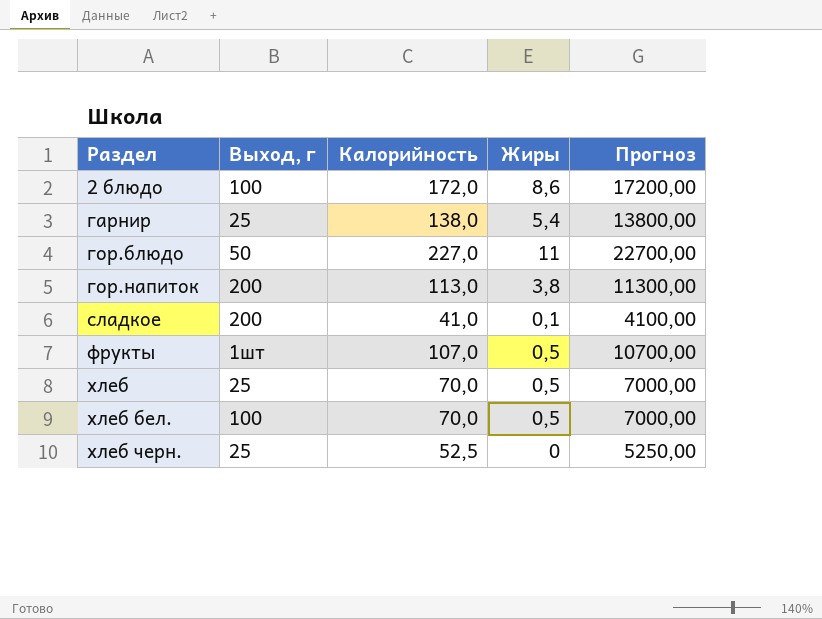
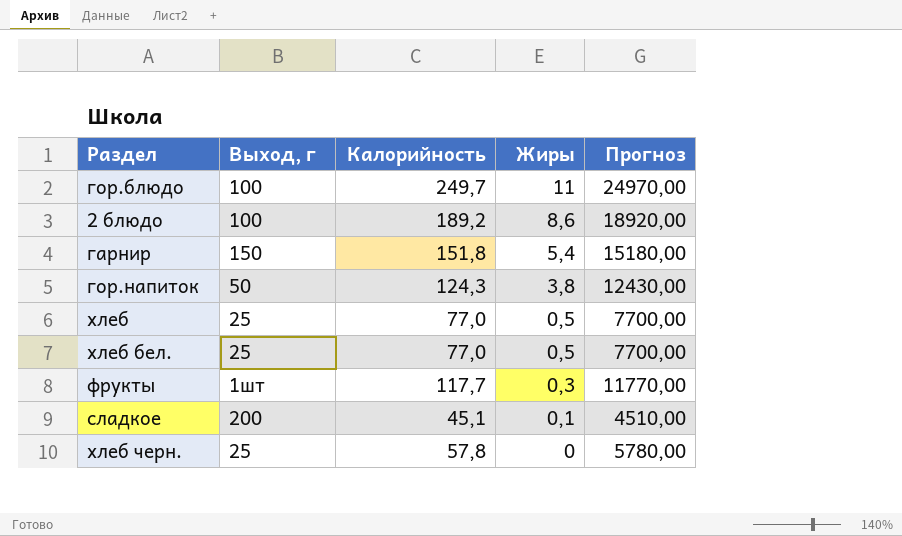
row order: Раздел ascending -> Жиры descending
гор.блюдо | Выход, г: 50 -> 100
гор.блюдо | Калорийность: 227,0 -> 249,7
гор.блюдо | Прогноз: 22700,00 -> 24970,00
2 блюдо | Калорийность: 172,0 -> 189,2
2 блюдо | Прогноз: 17200,00 -> 18920,00
гарнир | Выход, г: 25 -> 150
гарнир | Калорийность: 138,0 -> 151,8
гарнир | Прогноз: 13800,00 -> 15180,00
гор.напиток | Выход, г: 200 -> 50
гор.напиток | Калорийность: 113,0 -> 124,3
гор.напиток | Прогноз: 11300,00 -> 12430,00
хлеб | Калорийность: 70,0 -> 77,0
хлеб | Прогноз: 7000,00 -> 7700,00
хлеб бел. | Выход, г: 100 -> 25
хлеб бел. | Калорийность: 70,0 -> 77,0
хлеб бел. | Прогноз: 7000,00 -> 7700,00
фрукты | Калорийность: 107,0 -> 117,7
фрукты | Жиры: 0,5 -> 0,3
фрукты | Прогноз: 10700,00 -> 11770,00
сладкое | Калорийность: 41,0 -> 45,1
сладкое | Прогноз: 4100,00 -> 4510,00
хлеб черн. | Калорийность: 52,5 -> 57,8
хлеб черн. | Прогноз: 5250,00 -> 5780,00

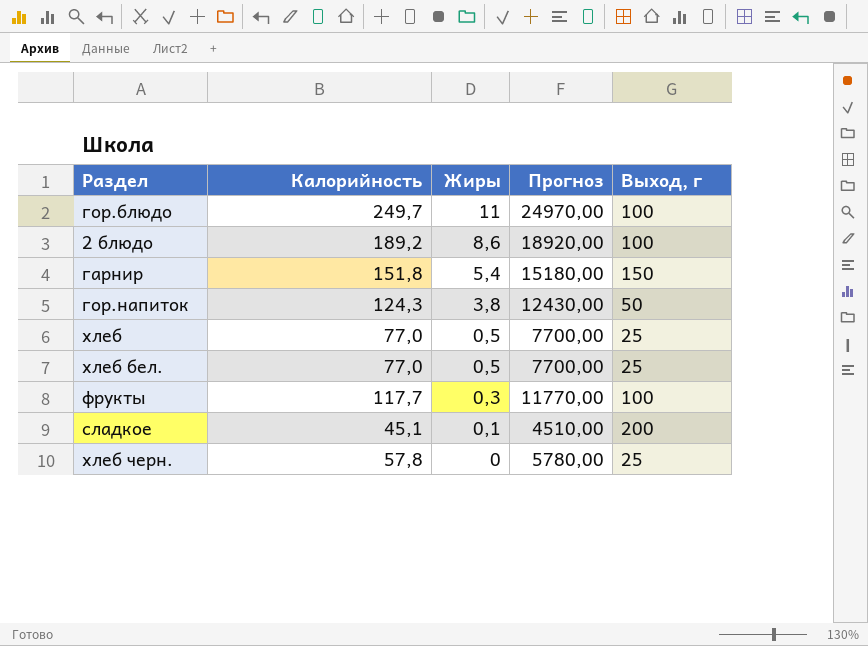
column Выход, г | position: 2 -> 5
фрукты | Выход, г: 1шт -> 100

